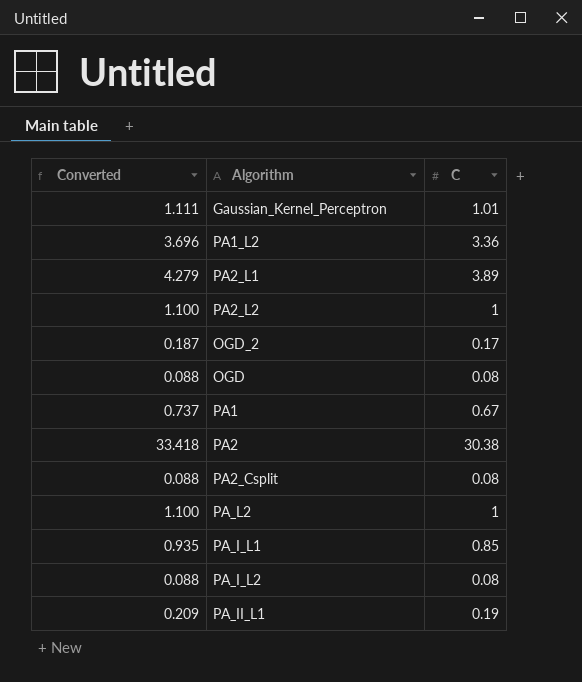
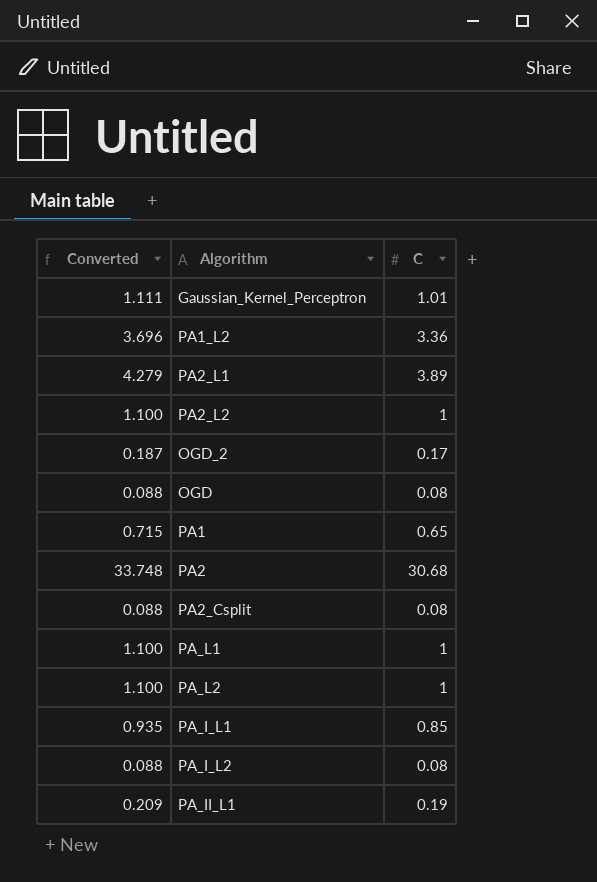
PA1 | Converted: 0.737 -> 0.715
PA1 | C: 0.67 -> 0.65
PA2 | Converted: 33.418 -> 33.748
PA2 | C: 30.38 -> 30.68
row PA_L1: none -> 1.100 | 1

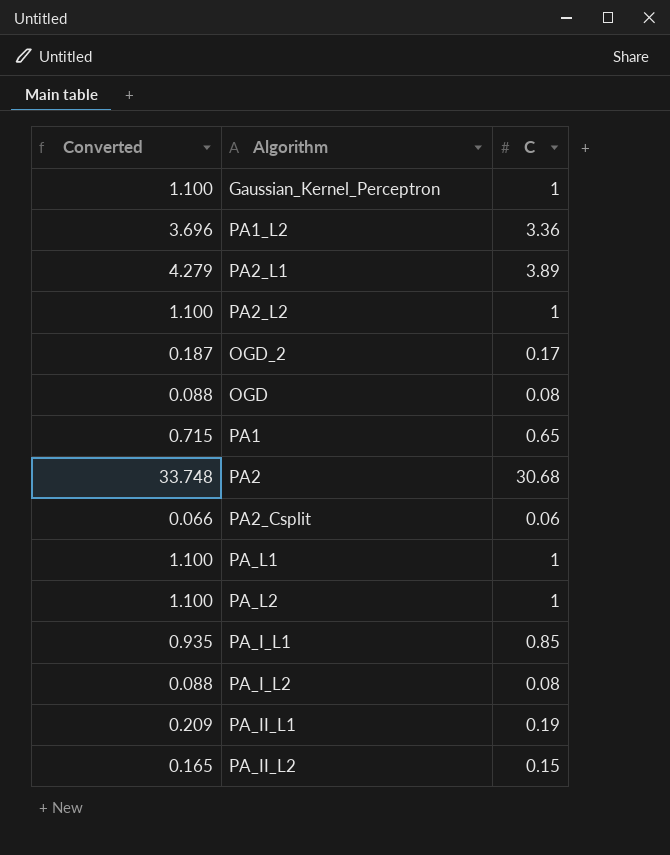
Gaussian_Kernel_Perceptron | Converted: 1.111 -> 1.100
Gaussian_Kernel_Perceptron | C: 1.01 -> 1
PA2_Csplit | Converted: 0.088 -> 0.066
PA2_Csplit | C: 0.08 -> 0.06
row PA_II_L2: none -> 0.165 | 0.15

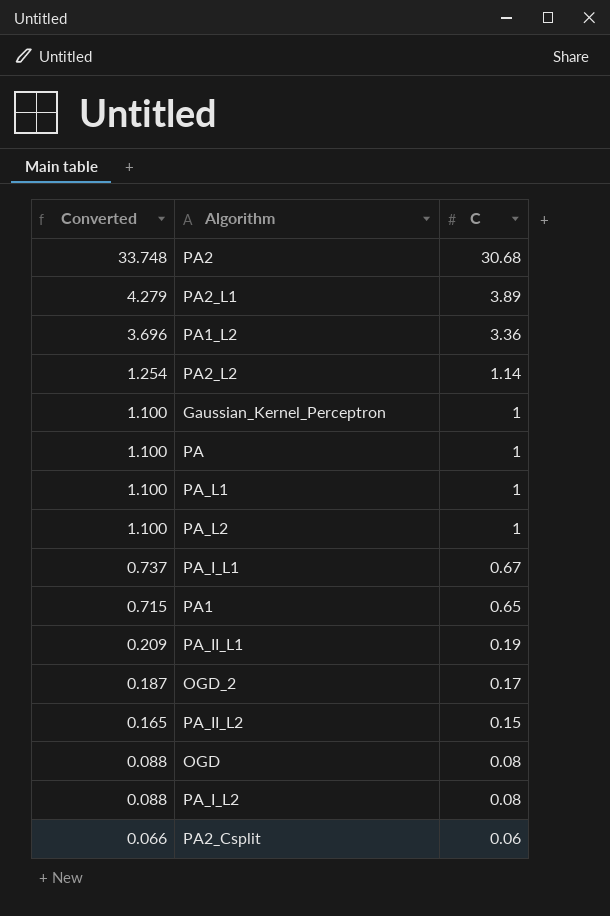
row order: none -> Converted descending
PA2_L2 | Converted: 1.100 -> 1.254
PA2_L2 | C: 1 -> 1.14
row PA: none -> 1.100 | 1
PA_I_L1 | Converted: 0.935 -> 0.737
PA_I_L1 | C: 0.85 -> 0.67

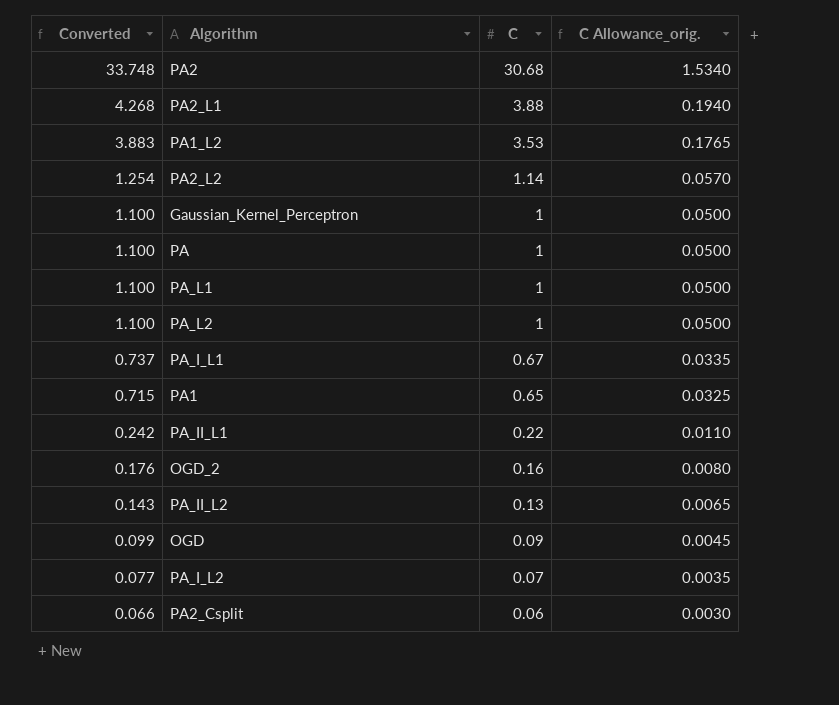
column C Allowance_orig. | formula: none -> [C] * 0.05
PA2_L1 | Converted: 4.279 -> 4.268
PA2_L1 | C: 3.89 -> 3.88
PA1_L2 | Converted: 3.696 -> 3.883
PA1_L2 | C: 3.36 -> 3.53
PA_II_L1 | Converted: 0.209 -> 0.242
PA_II_L1 | C: 0.19 -> 0.22
OGD_2 | Converted: 0.187 -> 0.176
OGD_2 | C: 0.17 -> 0.16
PA_II_L2 | Converted: 0.165 -> 0.143
PA_II_L2 | C: 0.15 -> 0.13
OGD | Converted: 0.088 -> 0.099
OGD | C: 0.08 -> 0.09
PA_I_L2 | Converted: 0.088 -> 0.077
PA_I_L2 | C: 0.08 -> 0.07

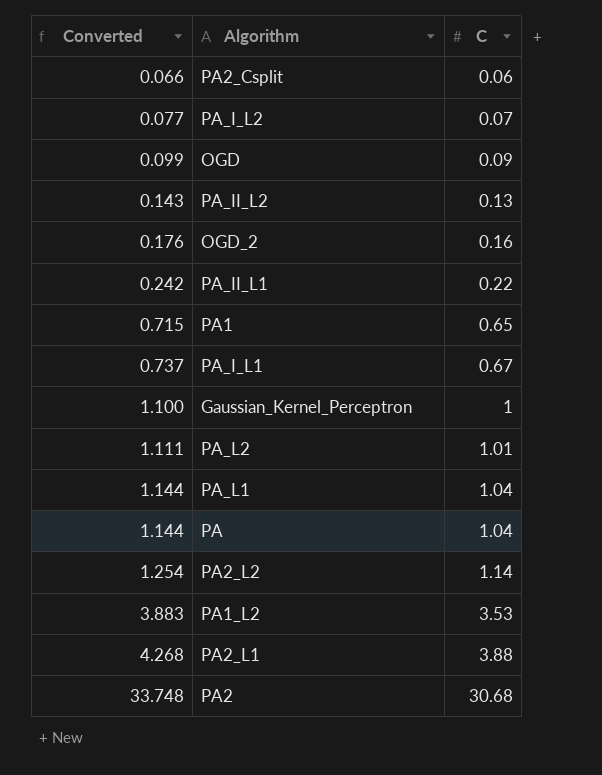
row order: Converted descending -> Converted ascending
column C Allowance_orig. | formula: [C] * 0.05 -> none
PA_L2 | Converted: 1.100 -> 1.111
PA_L2 | C: 1 -> 1.01
PA_L1 | Converted: 1.100 -> 1.144
PA_L1 | C: 1 -> 1.04
PA | Converted: 1.100 -> 1.144
PA | C: 1 -> 1.04

